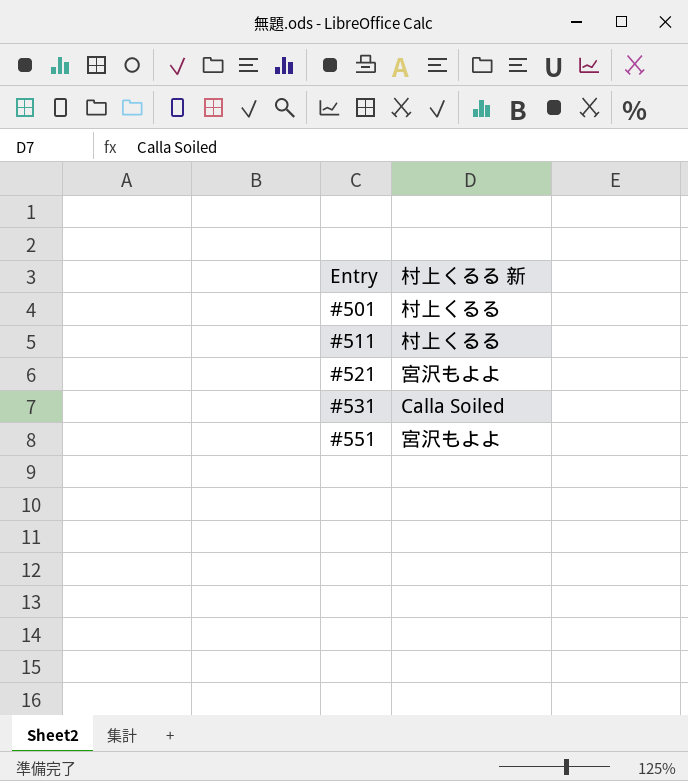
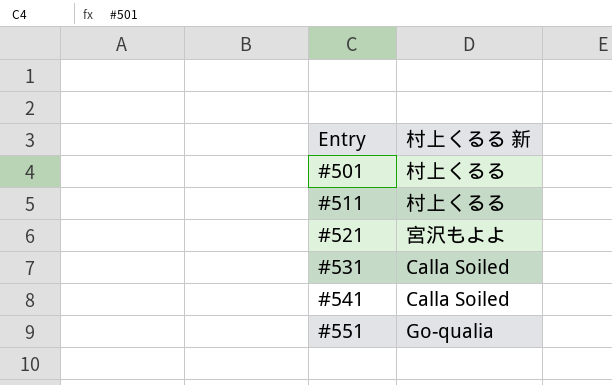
row #541: none -> Calla Soiled
#551 | 村上くるる 新: 宮沢もよよ -> Go-qualia

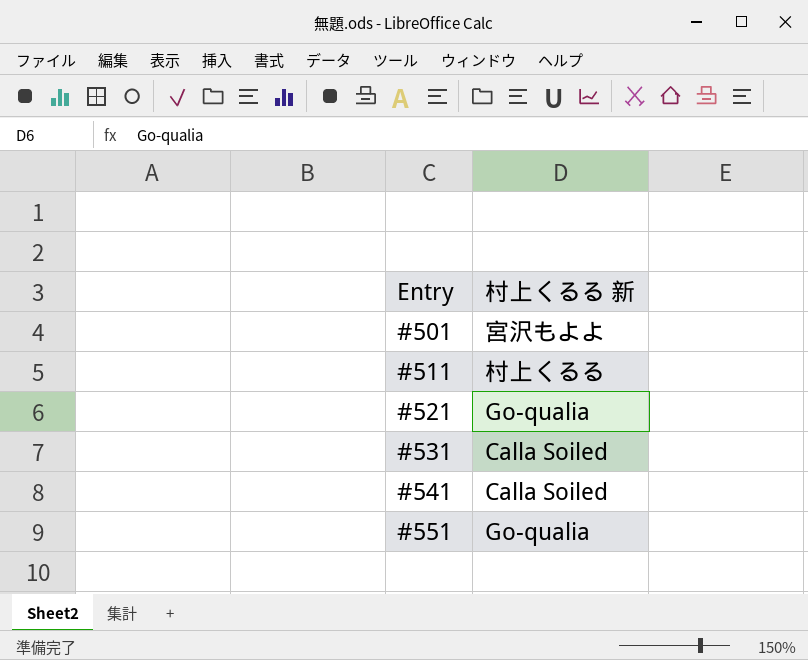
#501 | 村上くるる 新: 村上くるる -> 宮沢もよよ
#521 | 村上くるる 新: 宮沢もよよ -> Go-qualia

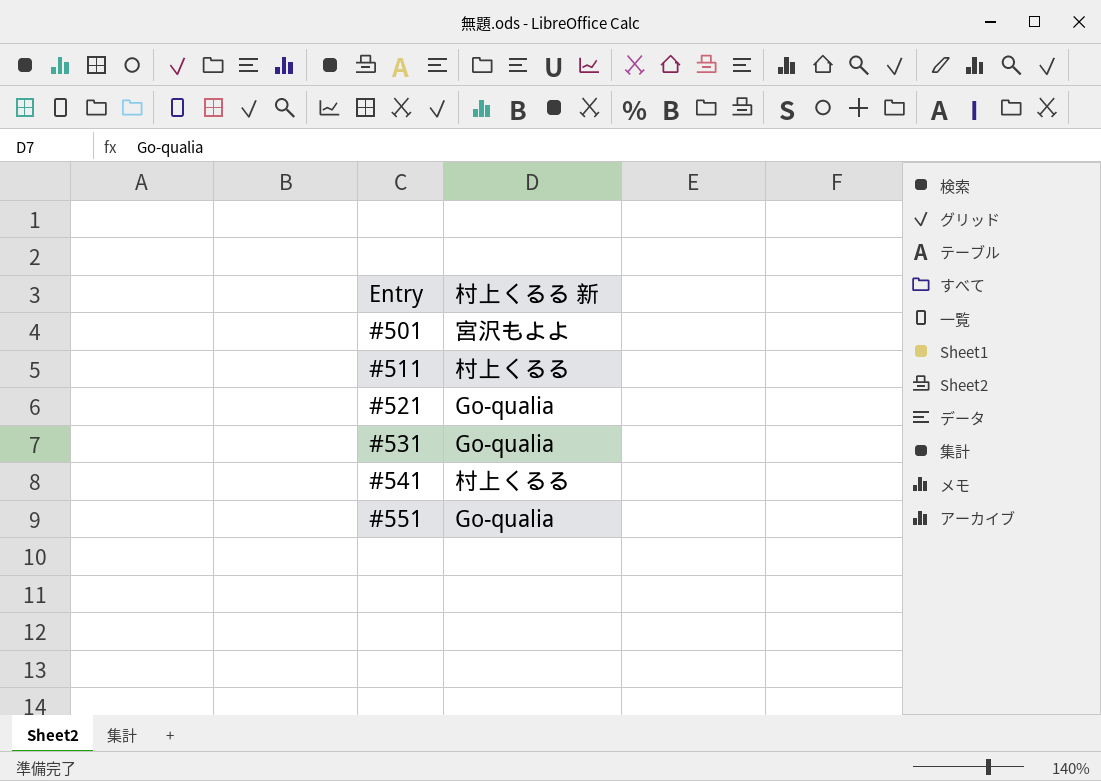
#531 | 村上くるる 新: Calla Soiled -> Go-qualia
#541 | 村上くるる 新: Calla Soiled -> 村上くるる

